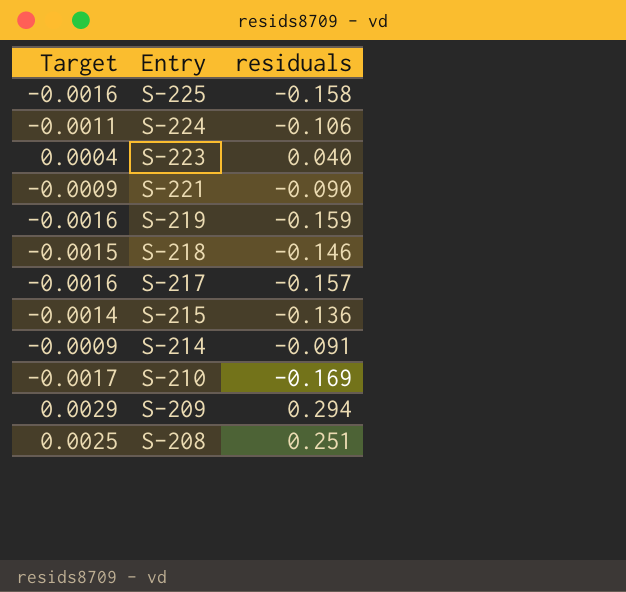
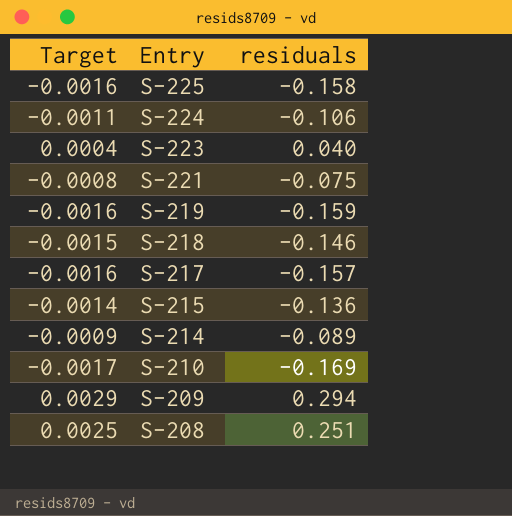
S-221 | Target: -0.0009 -> -0.0008
S-221 | residuals: -0.090 -> -0.075
S-214 | residuals: -0.091 -> -0.089

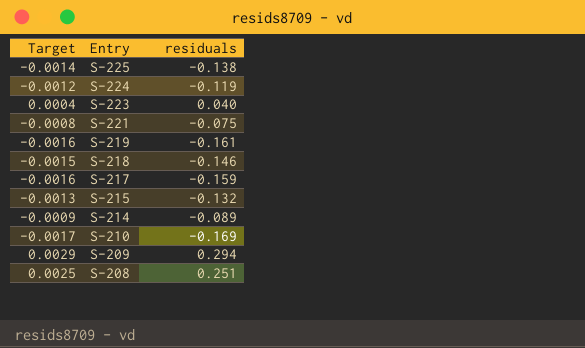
S-225 | Target: -0.0016 -> -0.0014
S-225 | residuals: -0.158 -> -0.138
S-224 | Target: -0.0011 -> -0.0012
S-224 | residuals: -0.106 -> -0.119
S-219 | residuals: -0.159 -> -0.161
S-217 | residuals: -0.157 -> -0.159
S-215 | Target: -0.0014 -> -0.0013
S-215 | residuals: -0.136 -> -0.132

